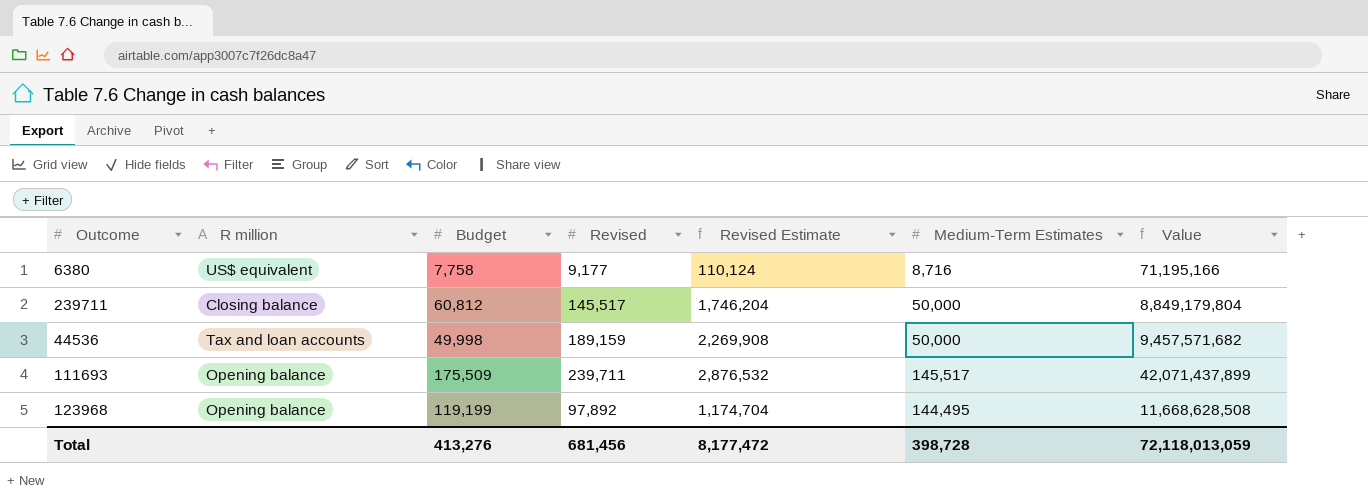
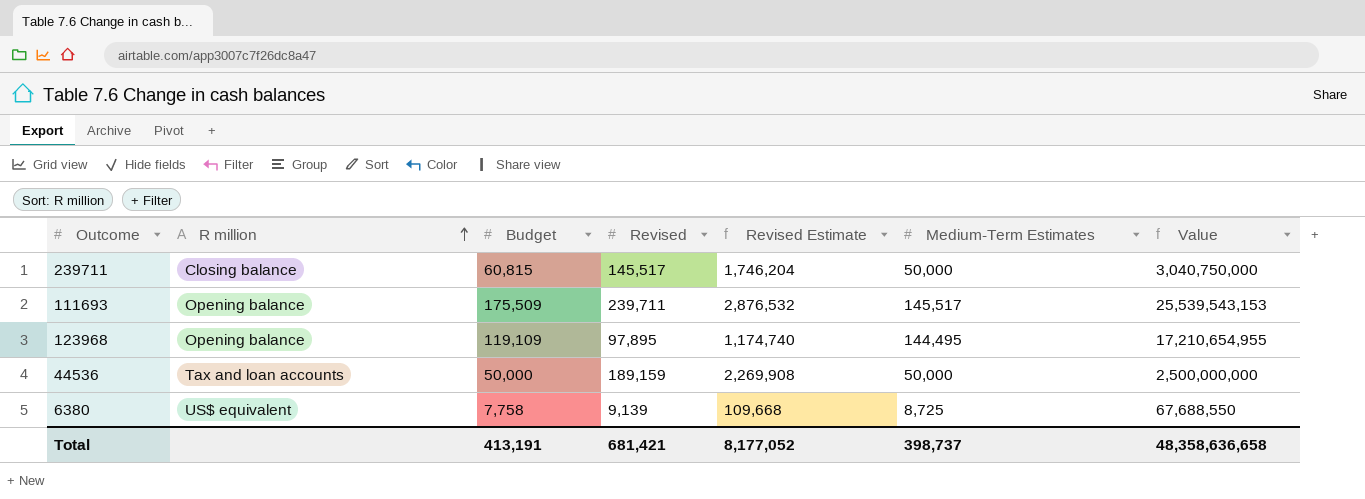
row order: none -> R million ascending
column Value | formula: [Budget] * [Revised] -> [Budget] * [Medium-Term Estimates]
239711 | Budget: 60,812 -> 60,815
123968 | Budget: 119,199 -> 119,109
123968 | Revised: 97,892 -> 97,895
123968 | Revised Estimate: 1,174,704 -> 1,174,740
44536 | Budget: 49,998 -> 50,000
6380 | Revised: 9,177 -> 9,139
6380 | Revised Estimate: 110,124 -> 109,668
6380 | Medium-Term Estimates: 8,716 -> 8,725
Total | Budget: 413,276 -> 413,191
Total | Revised: 681,456 -> 681,421
Total | Revised Estimate: 8,177,472 -> 8,177,052
Total | Medium-Term Estimates: 398,728 -> 398,737
Total | Value: 72,118,013,059 -> 48,358,636,658

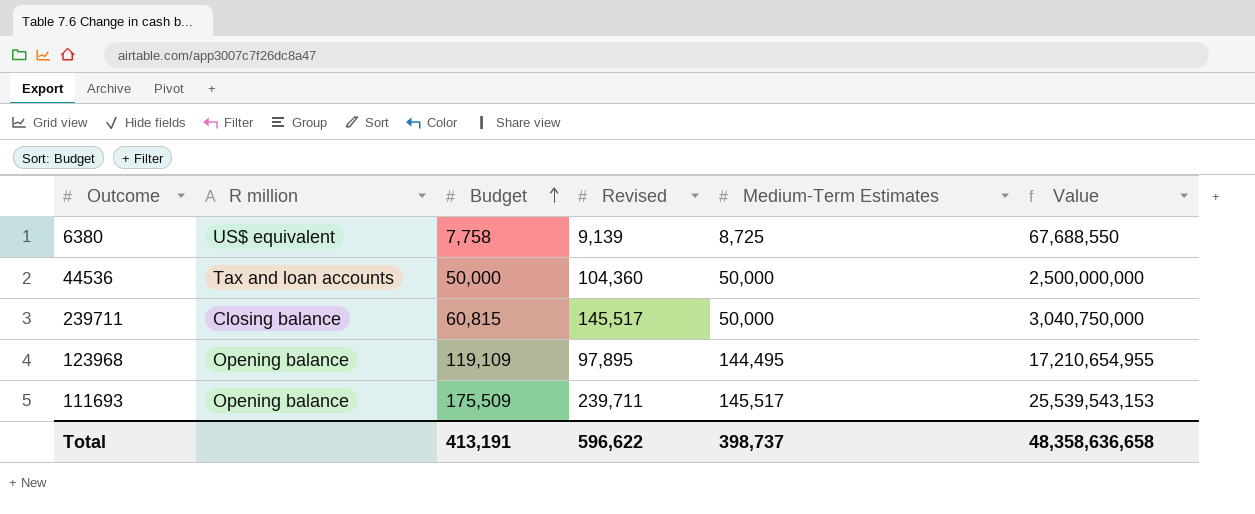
row order: R million ascending -> Budget ascending
column Revised Estimate | formula: [Revised] * 12 -> none
44536 | Revised: 189,159 -> 104,360
Total | Revised: 681,421 -> 596,622

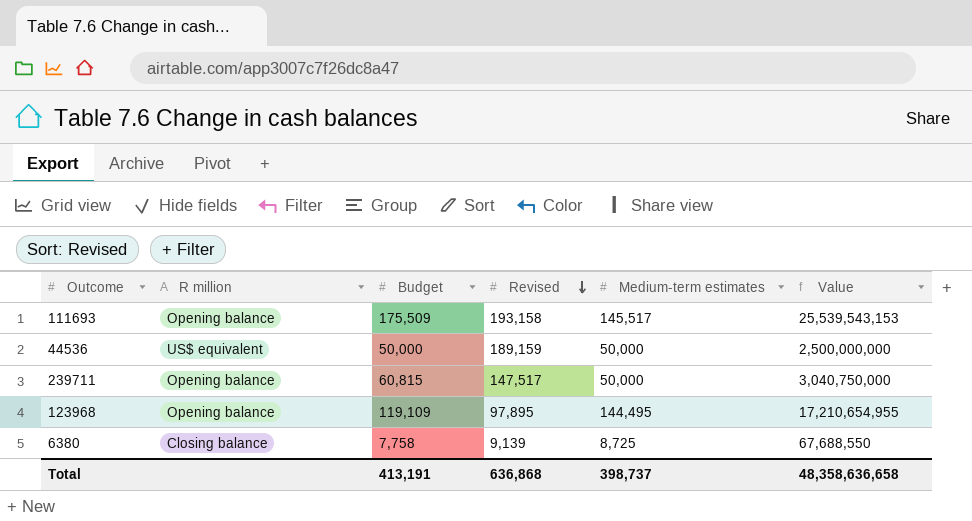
row order: Budget ascending -> Revised descending
column name: Medium-Term Estimates -> Medium-term estimates
111693 | Revised: 239,711 -> 193,158
44536 | R million: Tax and loan accounts -> US$ equivalent
44536 | Revised: 104,360 -> 189,159
239711 | R million: Closing balance -> Opening balance
239711 | Revised: 145,517 -> 147,517
6380 | R million: US$ equivalent -> Closing balance
Total | Revised: 596,622 -> 636,868

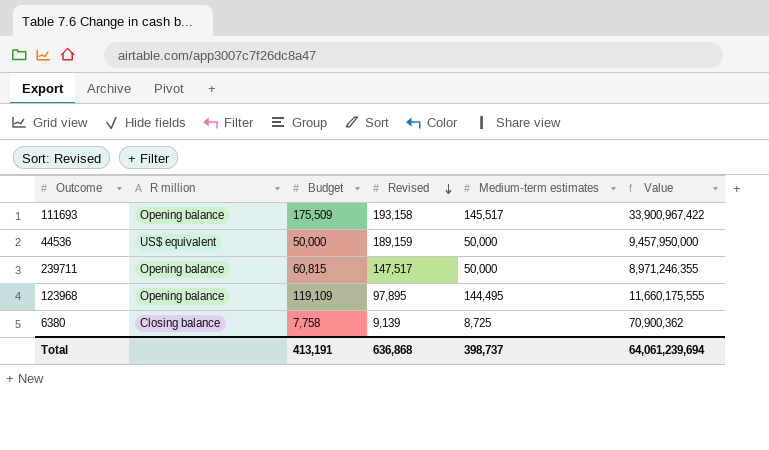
column Value | formula: [Budget] * [Medium-term estimates] -> [Budget] * [Revised]
Total | Value: 48,358,636,658 -> 64,061,239,694

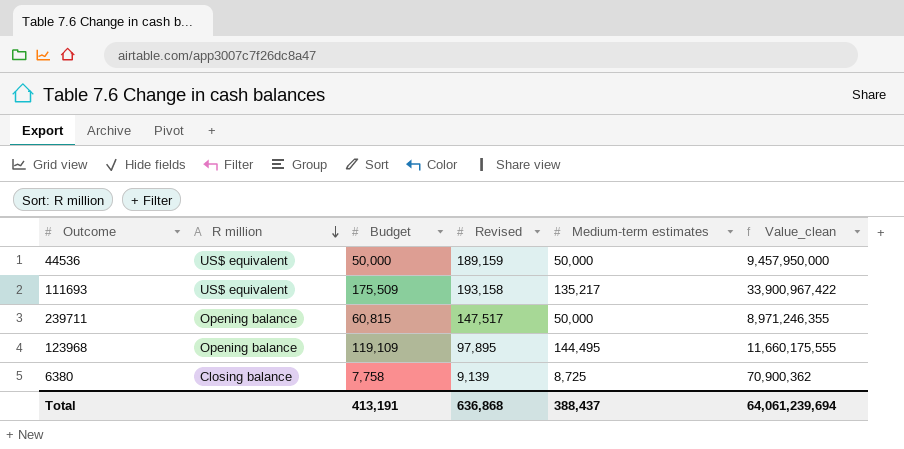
row order: Revised descending -> R million descending
column name: Value -> Value_clean
111693 | R million: Opening balance -> US$ equivalent
111693 | Medium-term estimates: 145,517 -> 135,217
Total | Medium-term estimates: 398,737 -> 388,437

